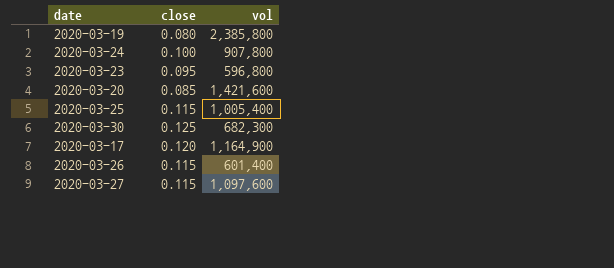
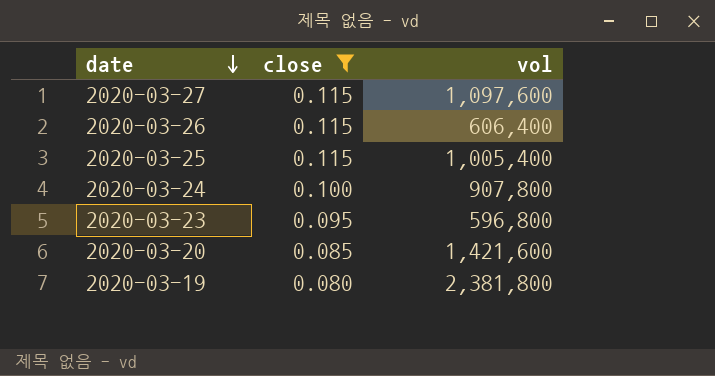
filter: none -> close <= 0.115
row order: none -> date descending
2020-03-26 | vol: 601,400 -> 606,400
2020-03-19 | vol: 2,385,800 -> 2,381,800

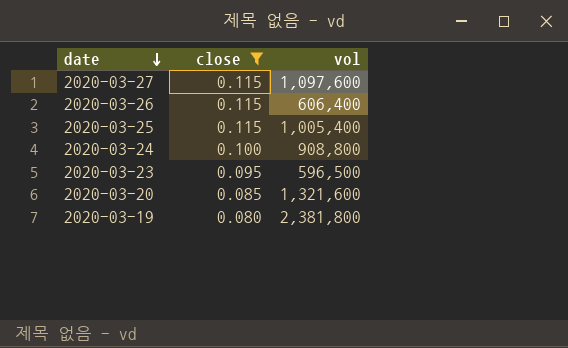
2020-03-24 | vol: 907,800 -> 908,800
2020-03-23 | vol: 596,800 -> 596,500
2020-03-20 | vol: 1,421,600 -> 1,321,600

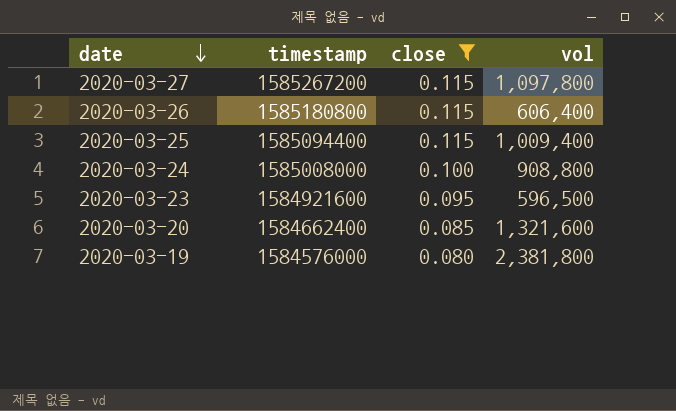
column timestamp | position: none -> 2
2020-03-27 | vol: 1,097,600 -> 1,097,800
2020-03-25 | vol: 1,005,400 -> 1,009,400

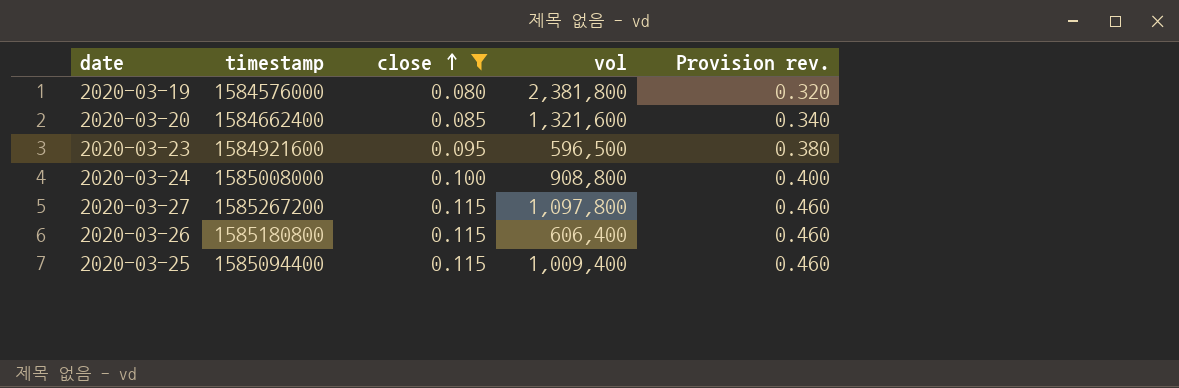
row order: date descending -> close ascending
column Provision rev. | formula: none -> [close] * 4

